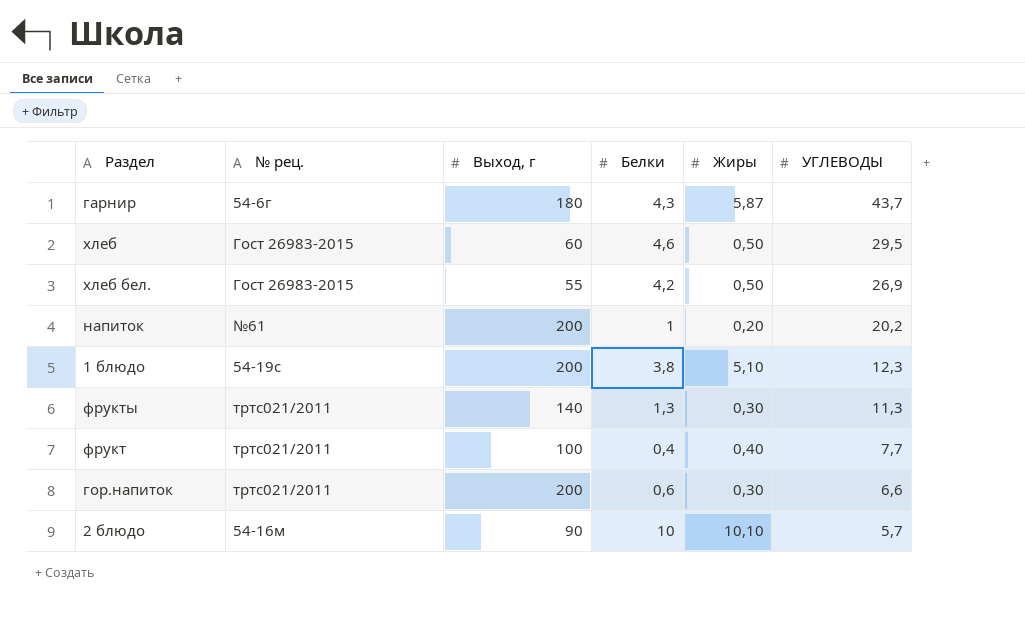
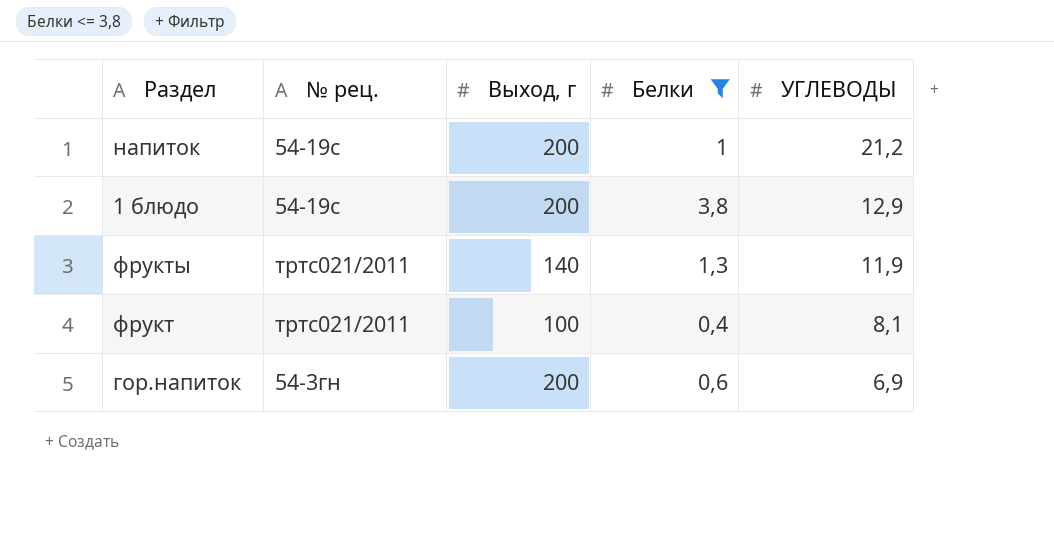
filter: none -> Белки <= 3,8
column Жиры | position: 5 -> none
напиток | № рец.: №61 -> 54-19с
напиток | УГЛЕВОДЫ: 20,2 -> 21,2
1 блюдо | УГЛЕВОДЫ: 12,3 -> 12,9
фрукты | УГЛЕВОДЫ: 11,3 -> 11,9
фрукт | УГЛЕВОДЫ: 7,7 -> 8,1
гор.напиток | № рец.: тртс021/2011 -> 54-3гн
гор.напиток | УГЛЕВОДЫ: 6,6 -> 6,9

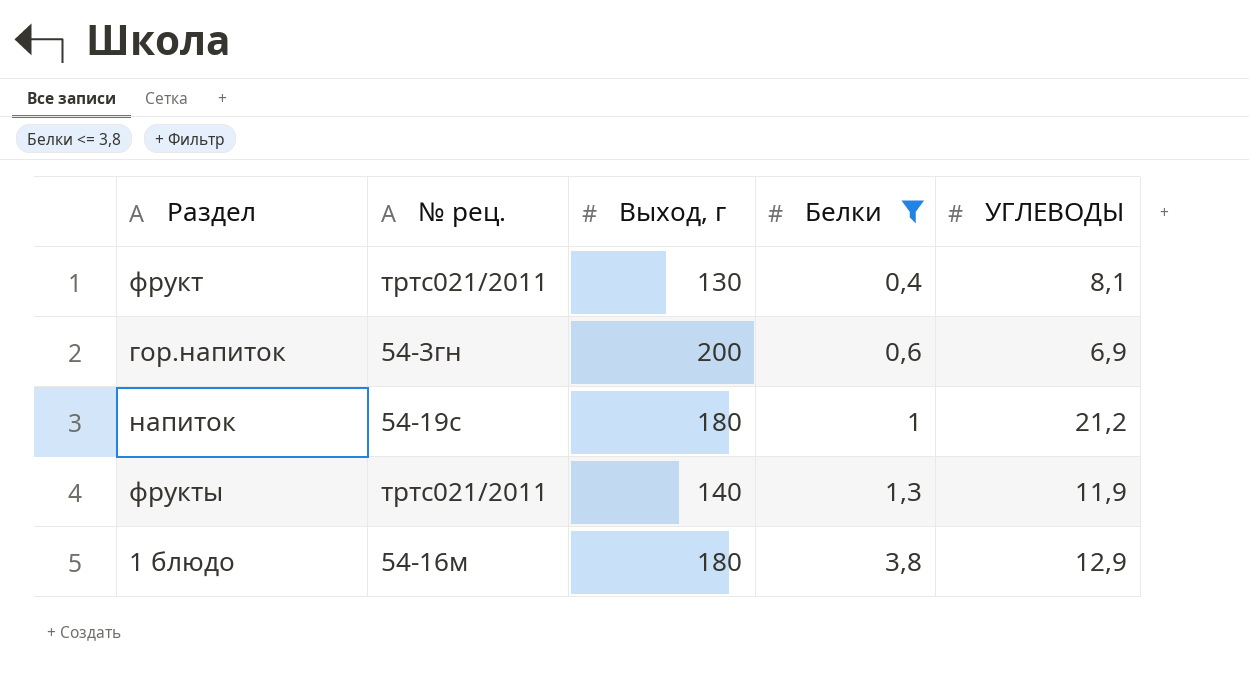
row order: УГЛЕВОДЫ descending -> Белки ascending
фрукт | Выход, г: 100 -> 130
напиток | Выход, г: 200 -> 180
1 блюдо | № рец.: 54-19с -> 54-16м
1 блюдо | Выход, г: 200 -> 180

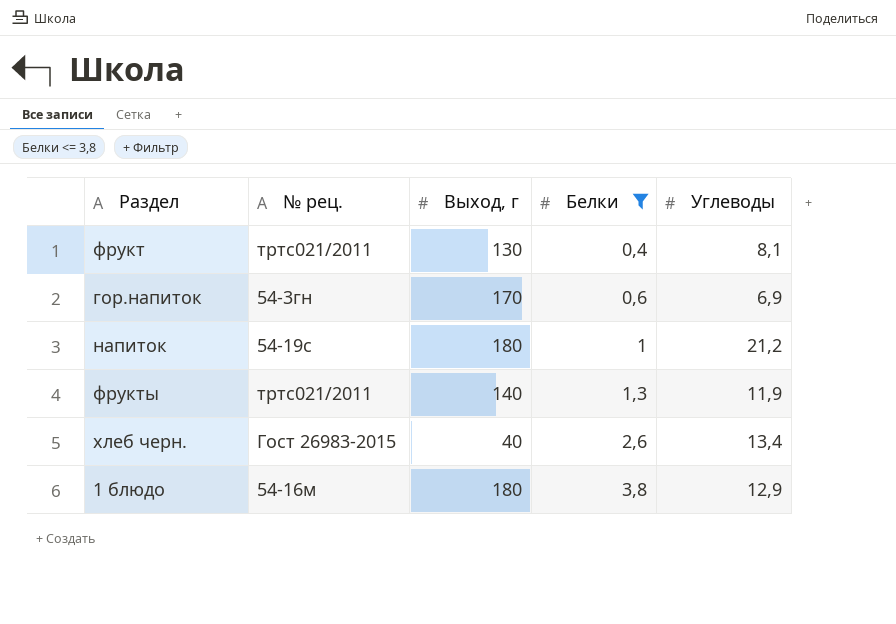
column name: УГЛЕВОДЫ -> Углеводы
гор.напиток | Выход, г: 200 -> 170
row хлеб черн.: none -> Гост 26983-2015 | 40 | 2,6 | 13,4

